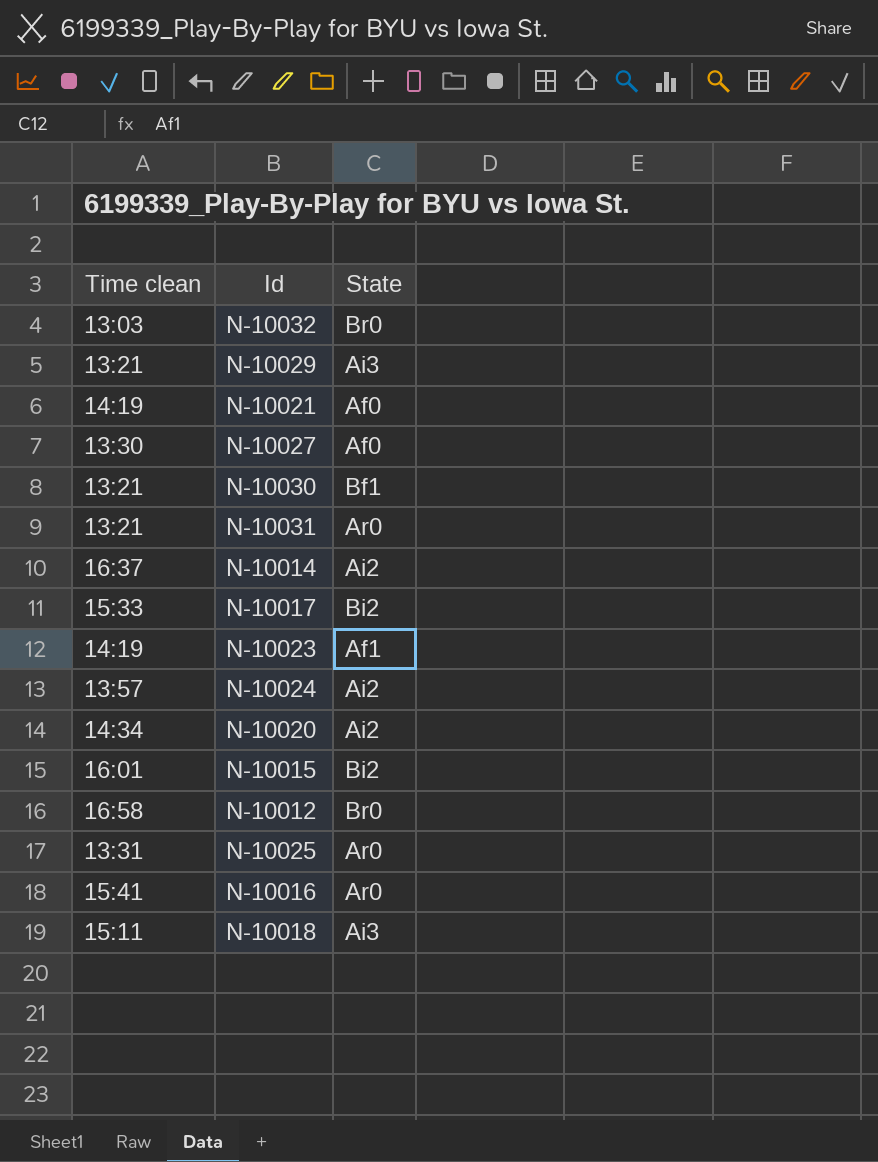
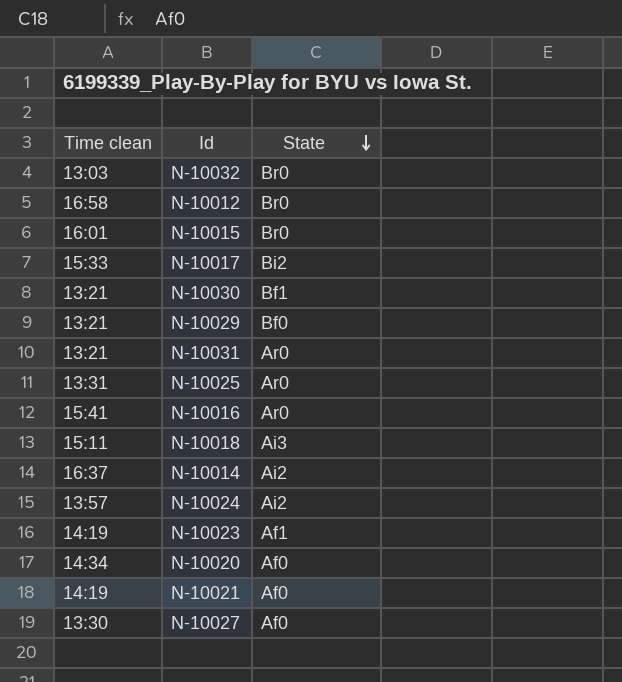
row order: none -> State descending
N-10015 | State: Bi2 -> Br0
N-10029 | State: Ai3 -> Bf0
N-10020 | State: Ai2 -> Af0

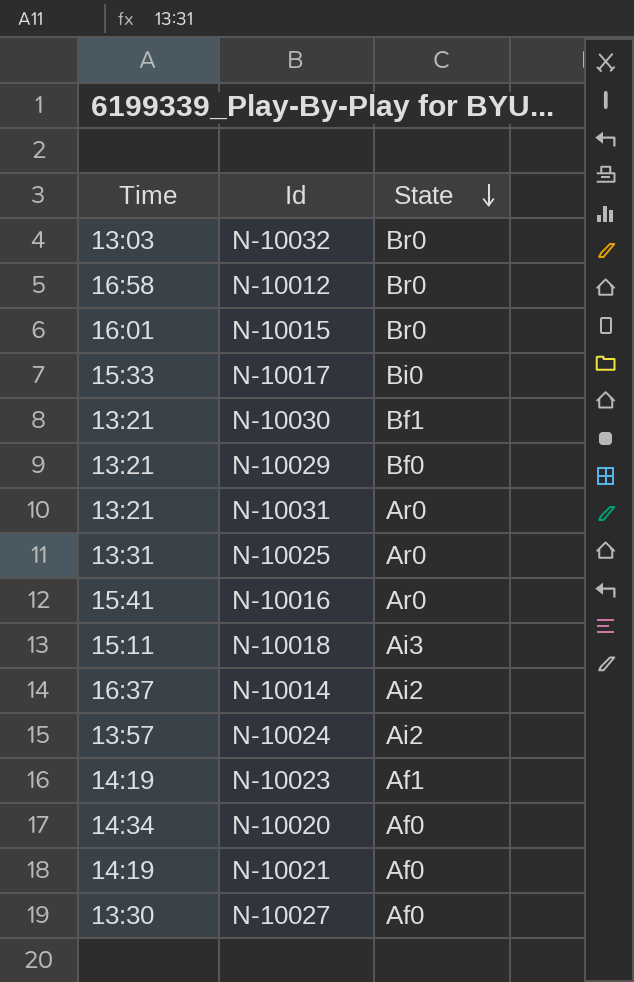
column name: Time clean -> Time
N-10017 | State: Bi2 -> Bi0

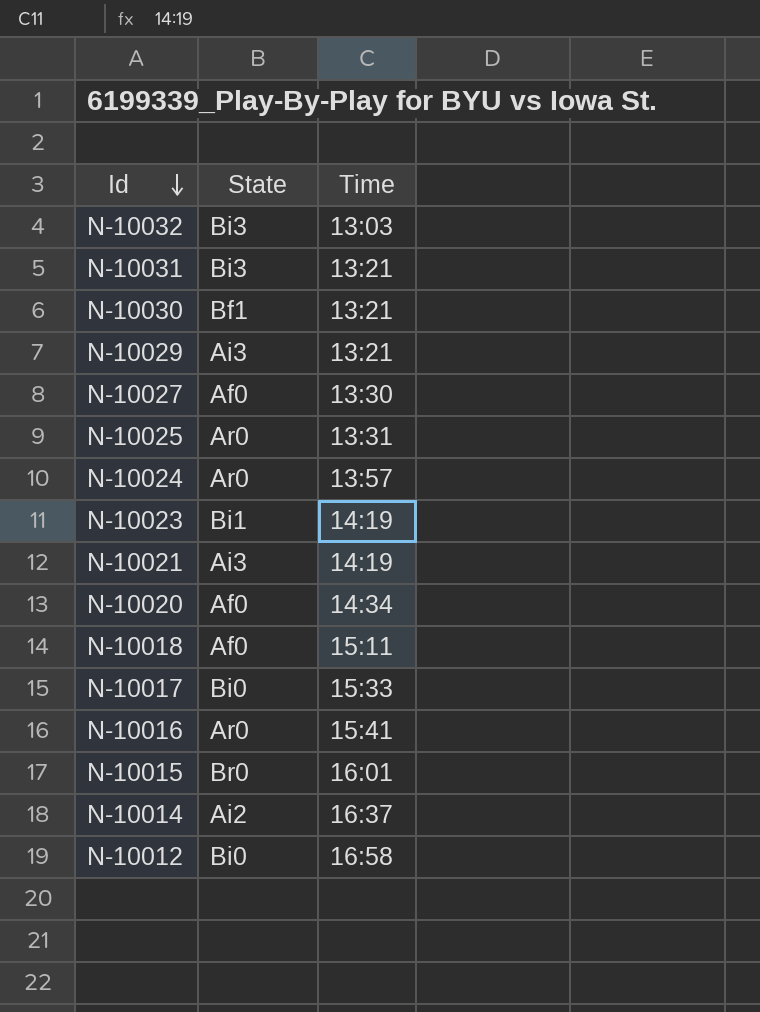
row order: State descending -> Id descending
column Time | position: 1 -> 3
N-10032 | State: Br0 -> Bi3
N-10031 | State: Ar0 -> Bi3
N-10029 | State: Bf0 -> Ai3
N-10024 | State: Ai2 -> Ar0
N-10023 | State: Af1 -> Bi1
N-10021 | State: Af0 -> Ai3
N-10018 | State: Ai3 -> Af0
N-10012 | State: Br0 -> Bi0

